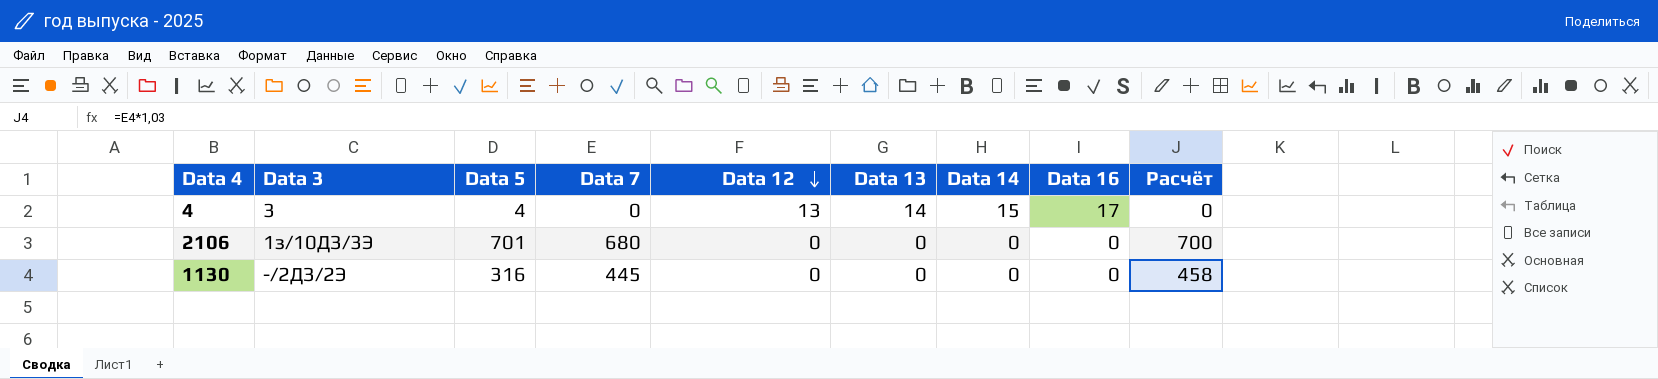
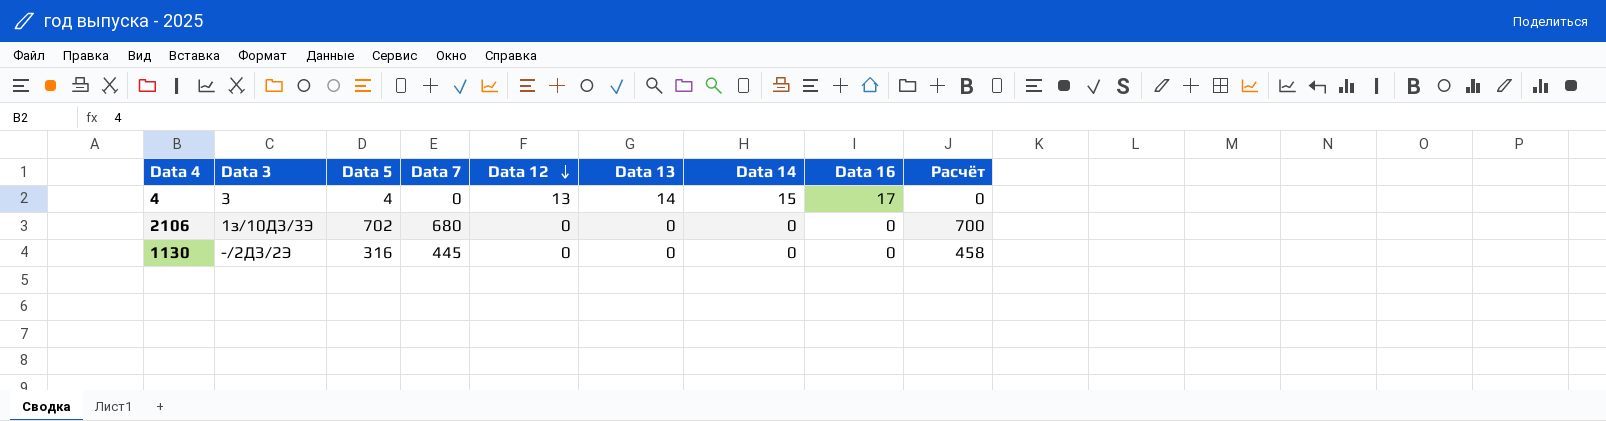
2106 | Data 5: 701 -> 702

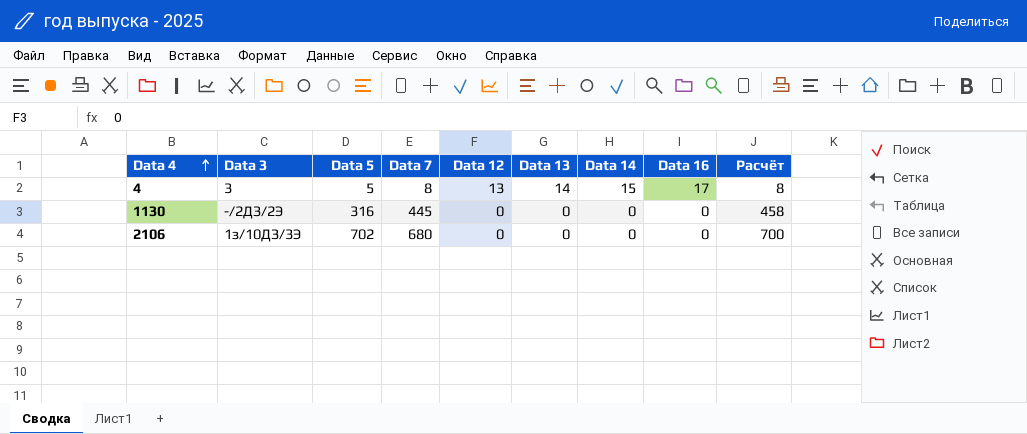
row order: Data 12 descending -> Data 4 ascending
4 | Data 5: 4 -> 5
4 | Data 7: 0 -> 8
4 | Расчёт: 0 -> 8

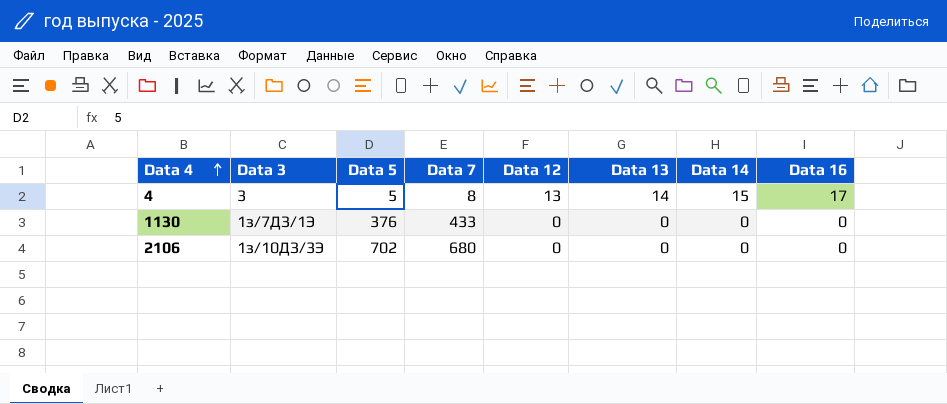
column Расчёт | formula: [Data 7] * 1,03 -> none
1130 | Data 3: -/2ДЗ/2Э -> 1з/7ДЗ/1Э
1130 | Data 5: 316 -> 376
1130 | Data 7: 445 -> 433

